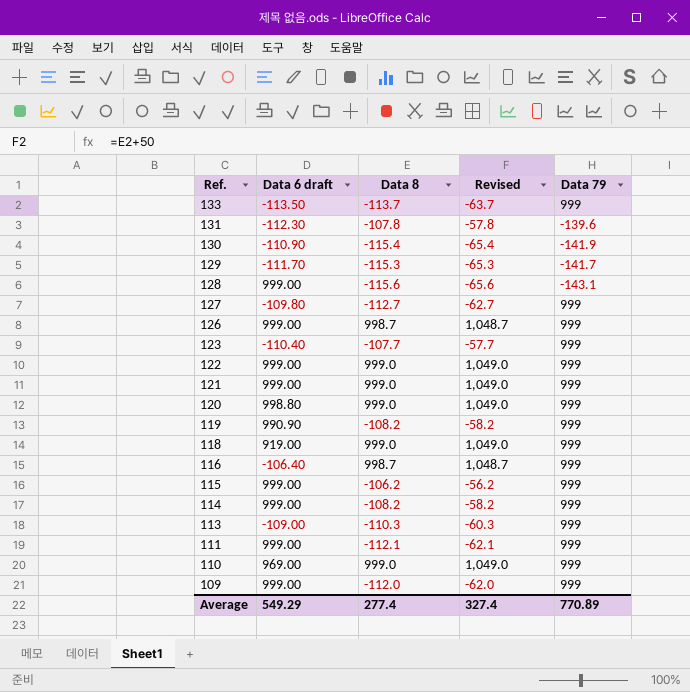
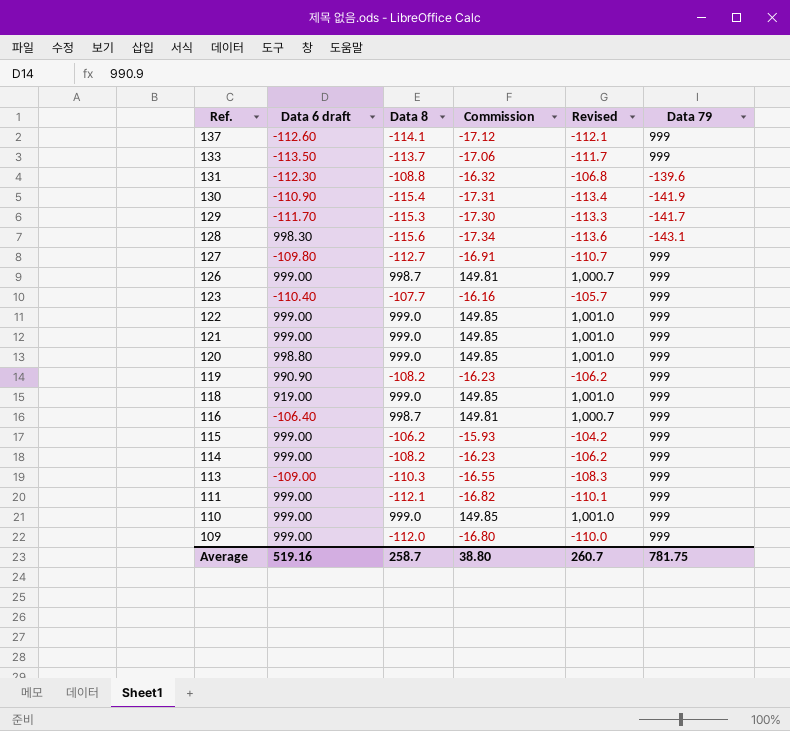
column Commission | formula: none -> [Data 8] * 0.15
column Revised | formula: [Data 8] + 50 -> [Data 8] + 2
row 137: none -> -112.60 | -114.1 | -17.12 | -112.1 | 999
131 | Data 8: -107.8 -> -108.8
128 | Data 6 draft: 999.00 -> 998.30
110 | Data 6 draft: 969.00 -> 999.00
Average | Data 6 draft: 549.29 -> 519.16
Average | Data 8: 277.4 -> 258.7
Average | Revised: 327.4 -> 260.7
Average | Data 79: 770.89 -> 781.75

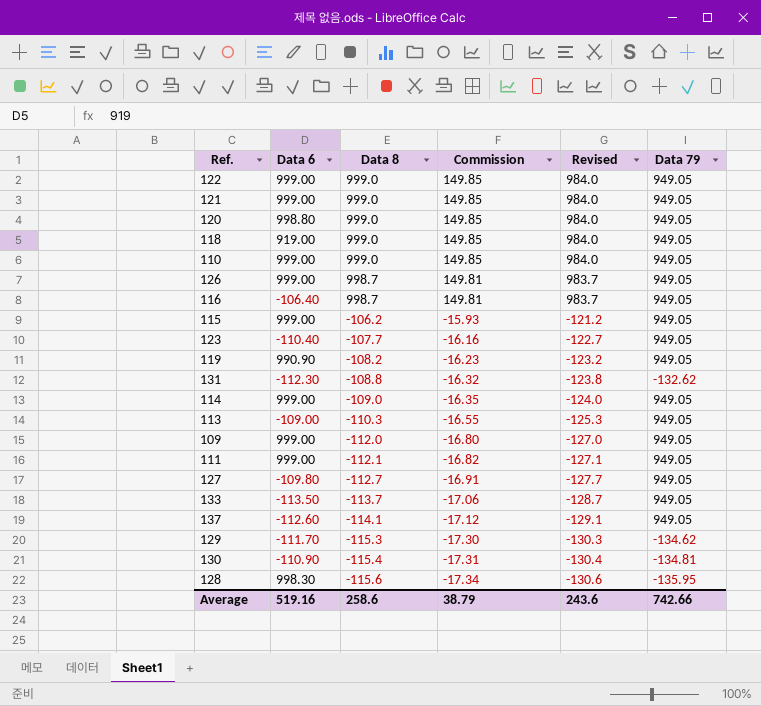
row order: Ref. descending -> Data 8 descending
column name: Data 6 draft -> Data 6
column Revised | formula: [Data 8] + 2 -> [Data 8] - 15
122 | Data 79: 999 -> 949.05
121 | Data 79: 999 -> 949.05
120 | Data 79: 999 -> 949.05
118 | Data 79: 999 -> 949.05
110 | Data 79: 999 -> 949.05
126 | Data 79: 999 -> 949.05
116 | Data 79: 999 -> 949.05
115 | Data 79: 999 -> 949.05
123 | Data 79: 999 -> 949.05
119 | Data 79: 999 -> 949.05
131 | Data 79: -139.6 -> -132.62
114 | Data 8: -108.2 -> -109.0
114 | Commission: -16.23 -> -16.35
114 | Data 79: 999 -> 949.05
113 | Data 79: 999 -> 949.05
109 | Data 79: 999 -> 949.05
111 | Data 79: 999 -> 949.05
127 | Data 79: 999 -> 949.05
133 | Data 79: 999 -> 949.05
137 | Data 79: 999 -> 949.05
129 | Data 79: -141.7 -> -134.62
130 | Data 79: -141.9 -> -134.81
128 | Data 79: -143.1 -> -135.95
Average | Data 8: 258.7 -> 258.6
Average | Commission: 38.80 -> 38.79
Average | Revised: 260.7 -> 243.6
Average | Data 79: 781.75 -> 742.66

